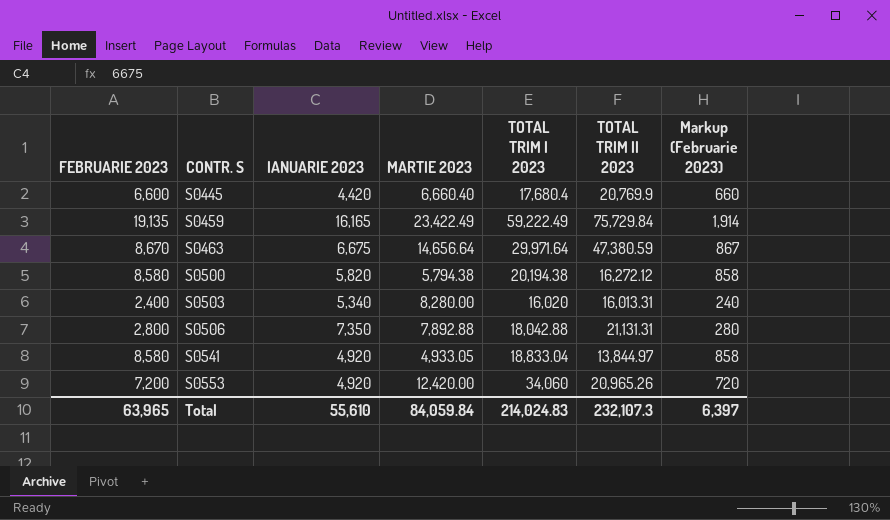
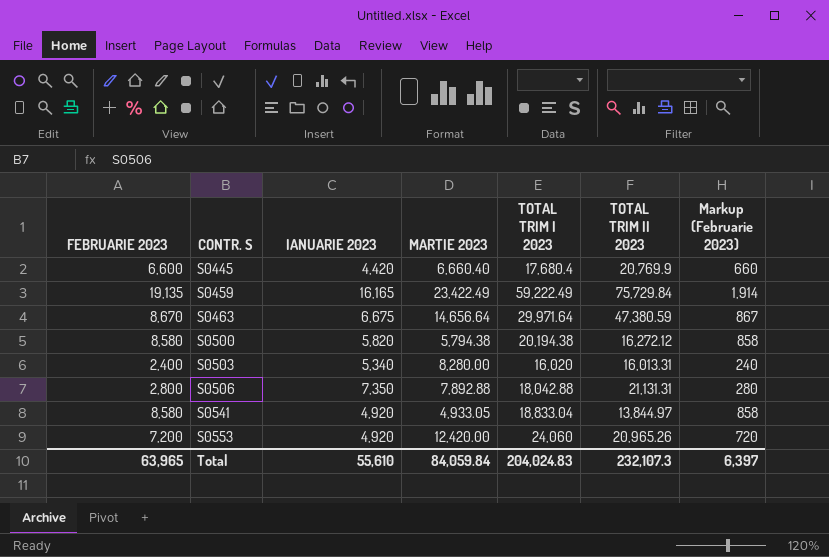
S0553 | TOTAL TRIM I 2023: 34,060 -> 24,060
Total | TOTAL TRIM I 2023: 214,024.83 -> 204,024.83

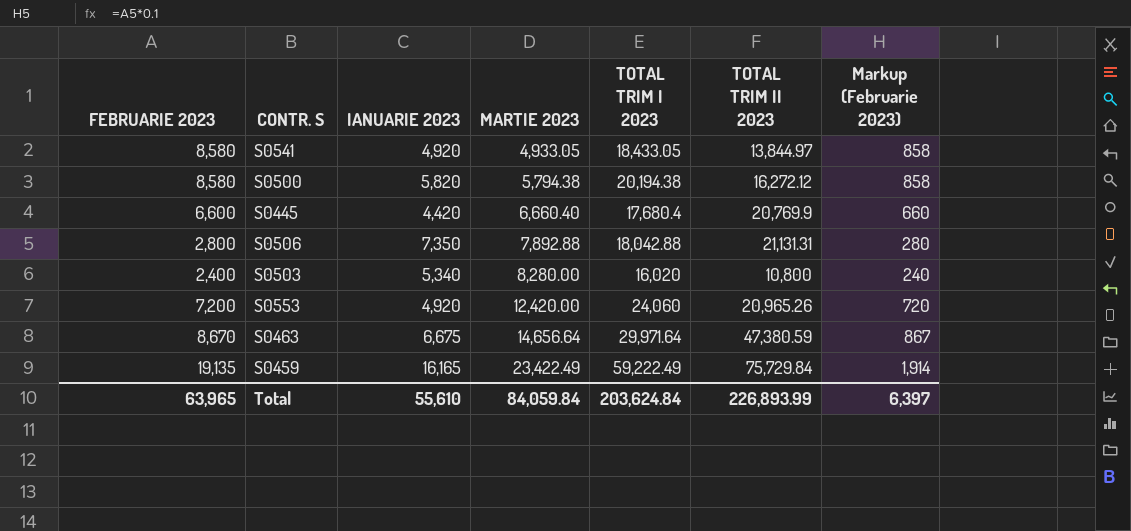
row order: CONTR. S ascending -> MARTIE 2023 ascending
S0541 | TOTAL TRIM I 2023: 18,833.04 -> 18,433.05
S0503 | TOTAL TRIM II 2023: 16,013.31 -> 10,800
Total | TOTAL TRIM I 2023: 204,024.83 -> 203,624.84
Total | TOTAL TRIM II 2023: 232,107.3 -> 226,893.99

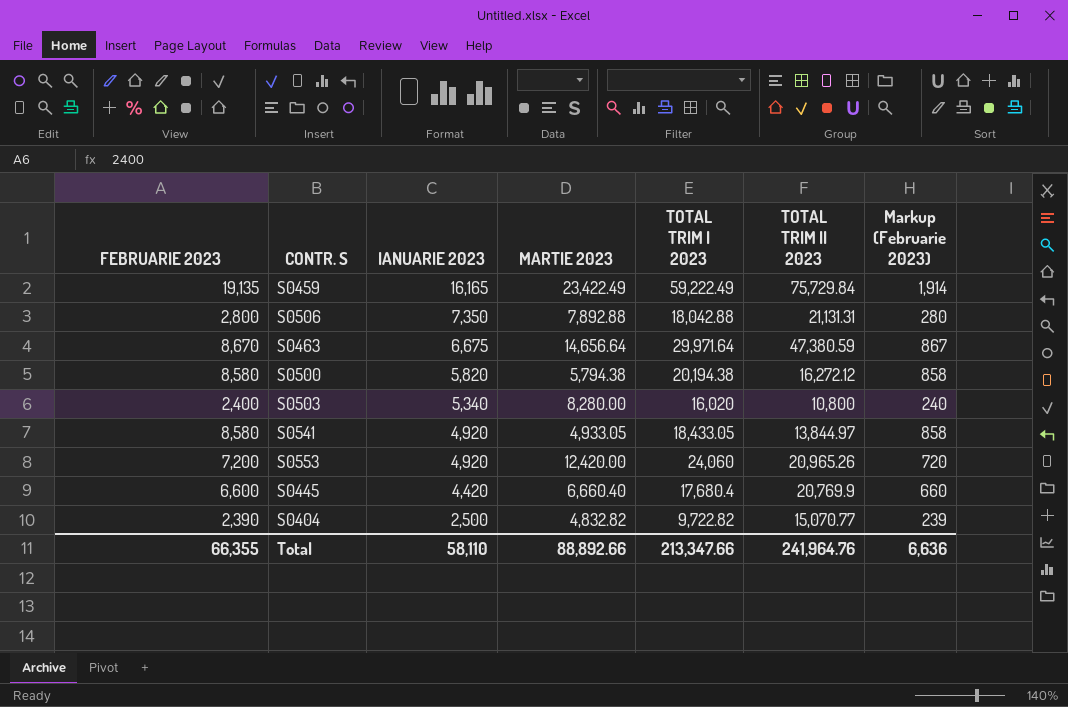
row order: MARTIE 2023 ascending -> IANUARIE 2023 descending
row S0404: none -> 2,390 | 2,500 | 4,832.82 | 9,722.82 | 15,070.77 | 239
Total | FEBRUARIE 2023: 63,965 -> 66,355
Total | IANUARIE 2023: 55,610 -> 58,110
Total | MARTIE 2023: 84,059.84 -> 88,892.66
Total | TOTAL TRIM I 2023: 203,624.84 -> 213,347.66
Total | TOTAL TRIM II 2023: 226,893.99 -> 241,964.76
Total | Markup (Februarie 2023): 6,397 -> 6,636

